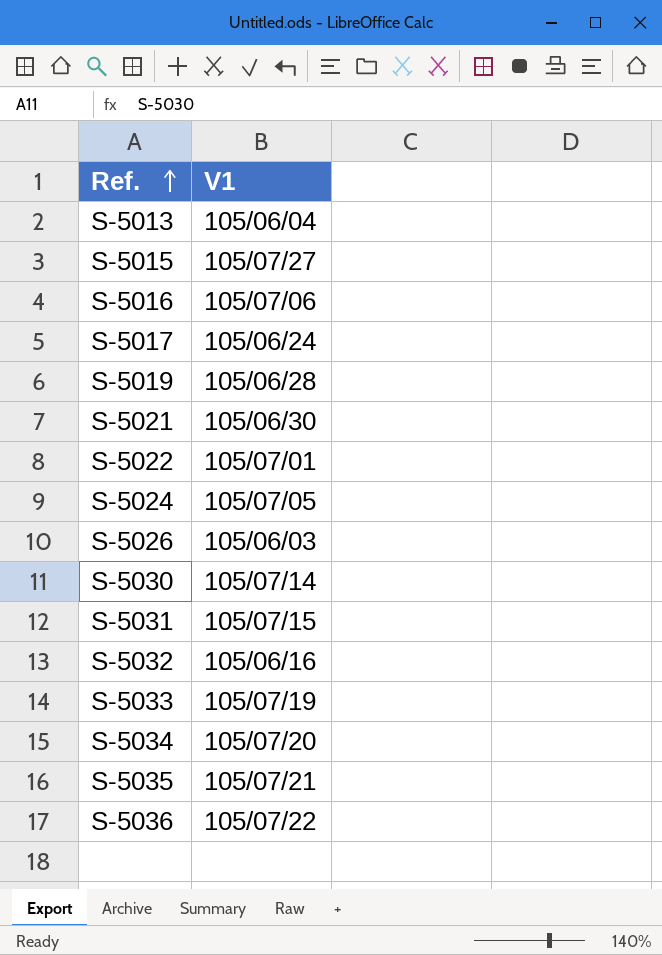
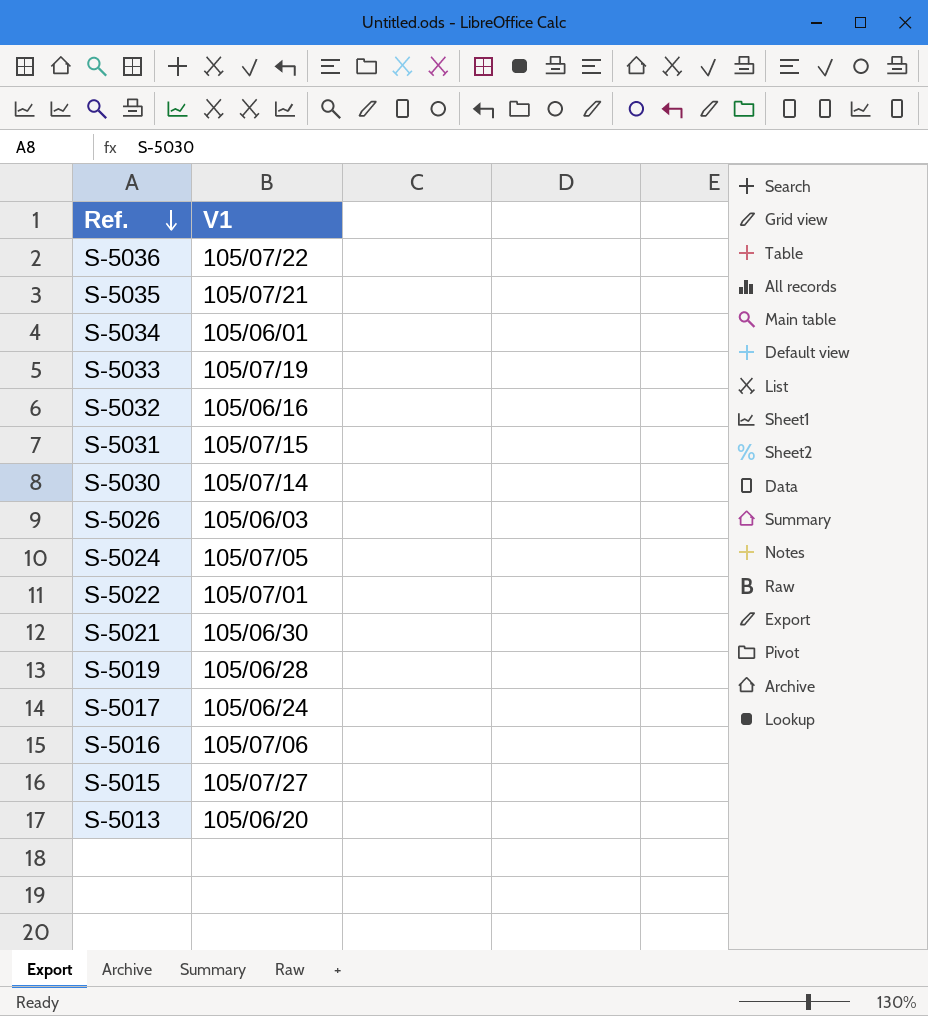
row order: Ref. ascending -> Ref. descending
S-5034 | V1: 105/07/20 -> 105/06/01
S-5013 | V1: 105/06/04 -> 105/06/20

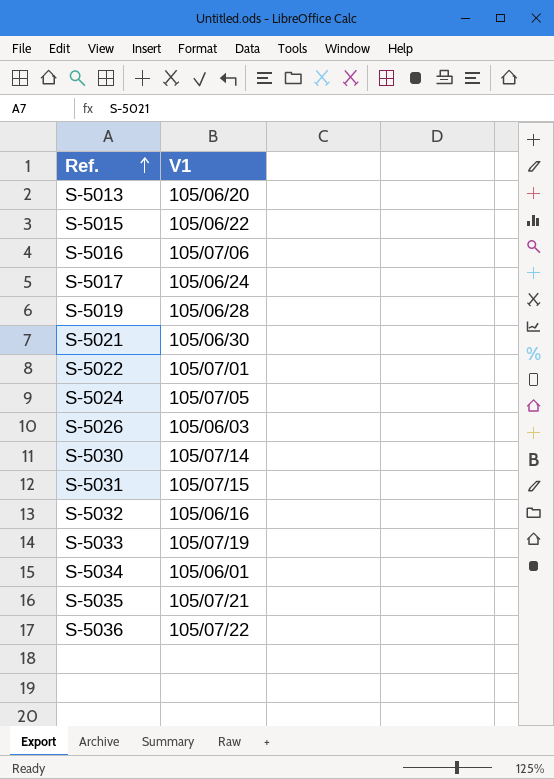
row order: Ref. descending -> Ref. ascending
S-5015 | V1: 105/07/27 -> 105/06/22

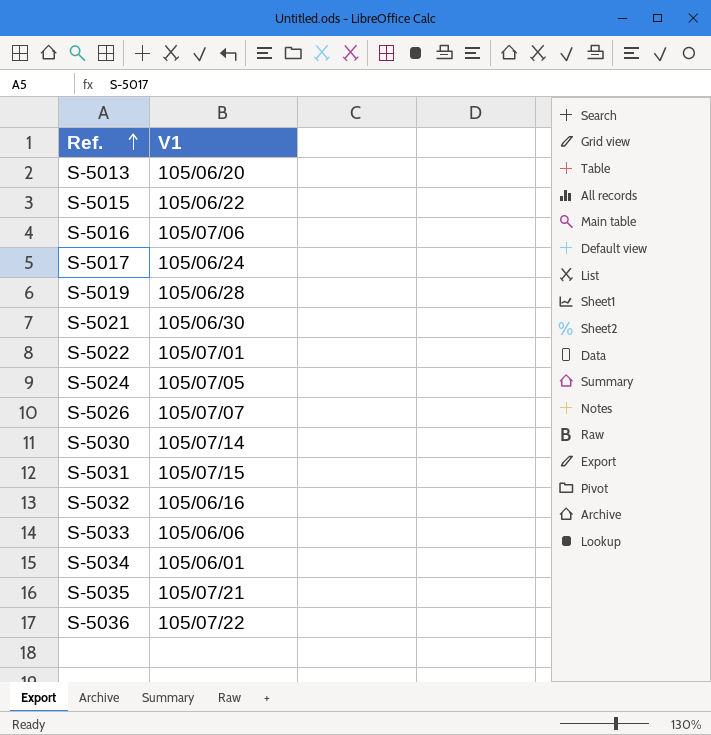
S-5026 | V1: 105/06/03 -> 105/07/07
S-5033 | V1: 105/07/19 -> 105/06/06

